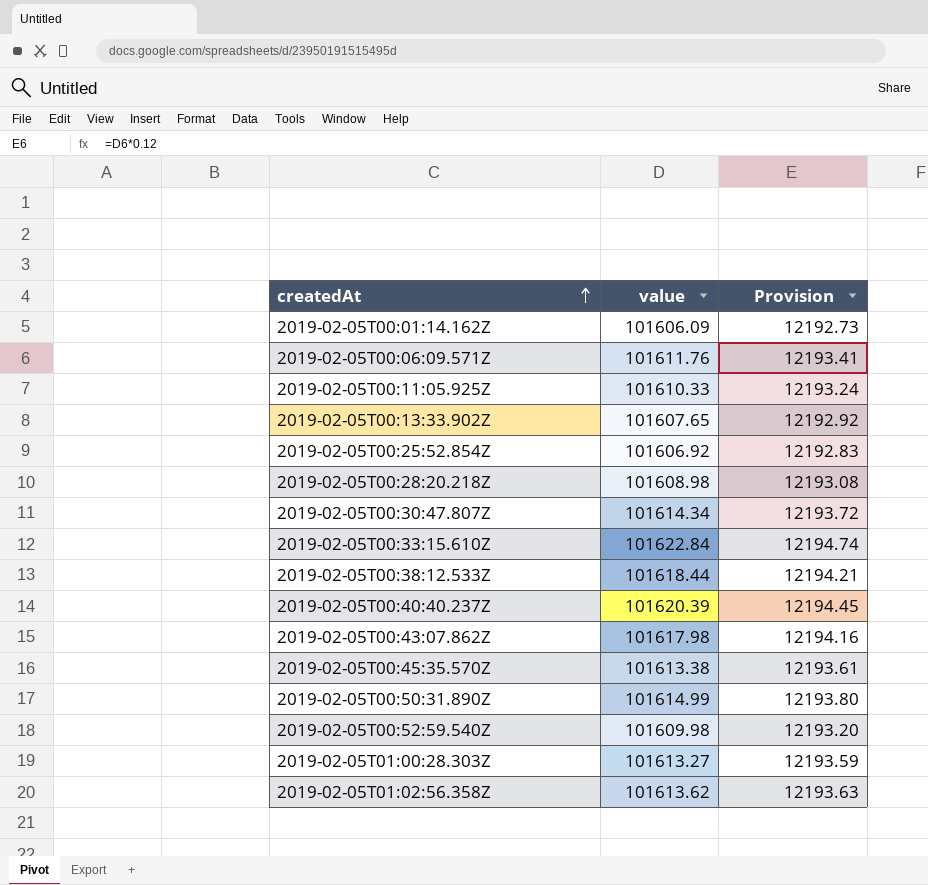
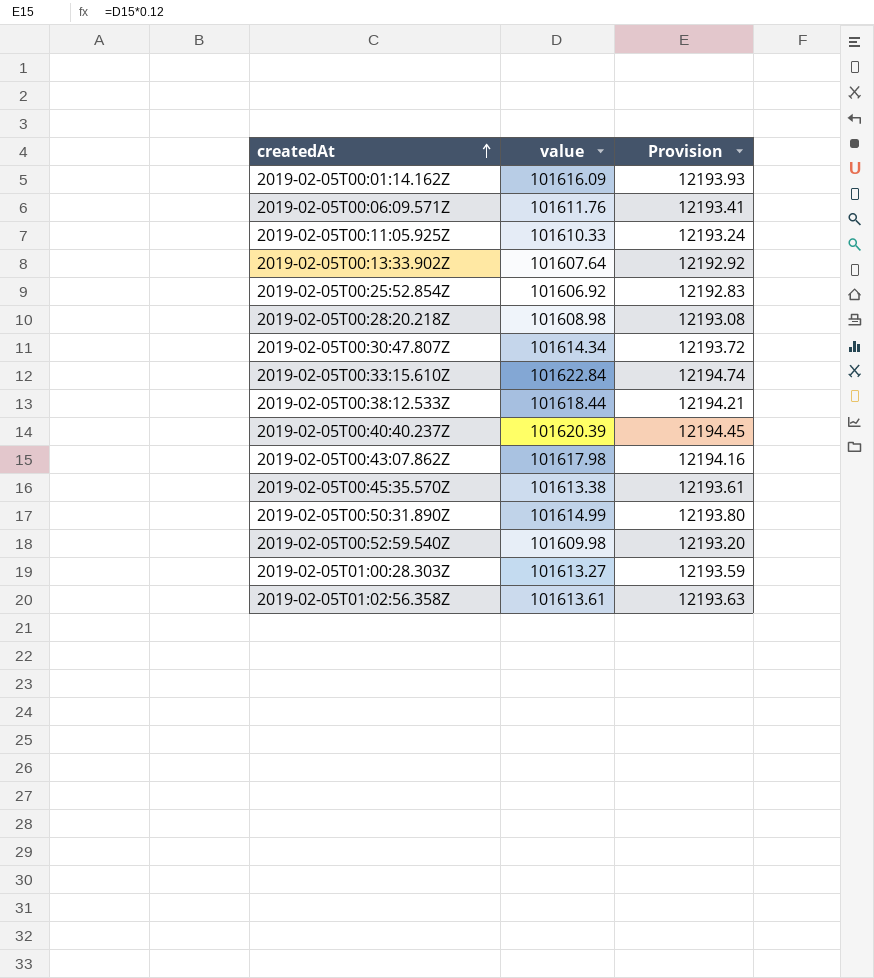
2019-02-05T00:01:14.162Z | value: 101606.09 -> 101616.09
2019-02-05T00:01:14.162Z | Provision: 12192.73 -> 12193.93
2019-02-05T00:13:33.902Z | value: 101607.65 -> 101607.64
2019-02-05T01:02:56.358Z | value: 101613.62 -> 101613.61

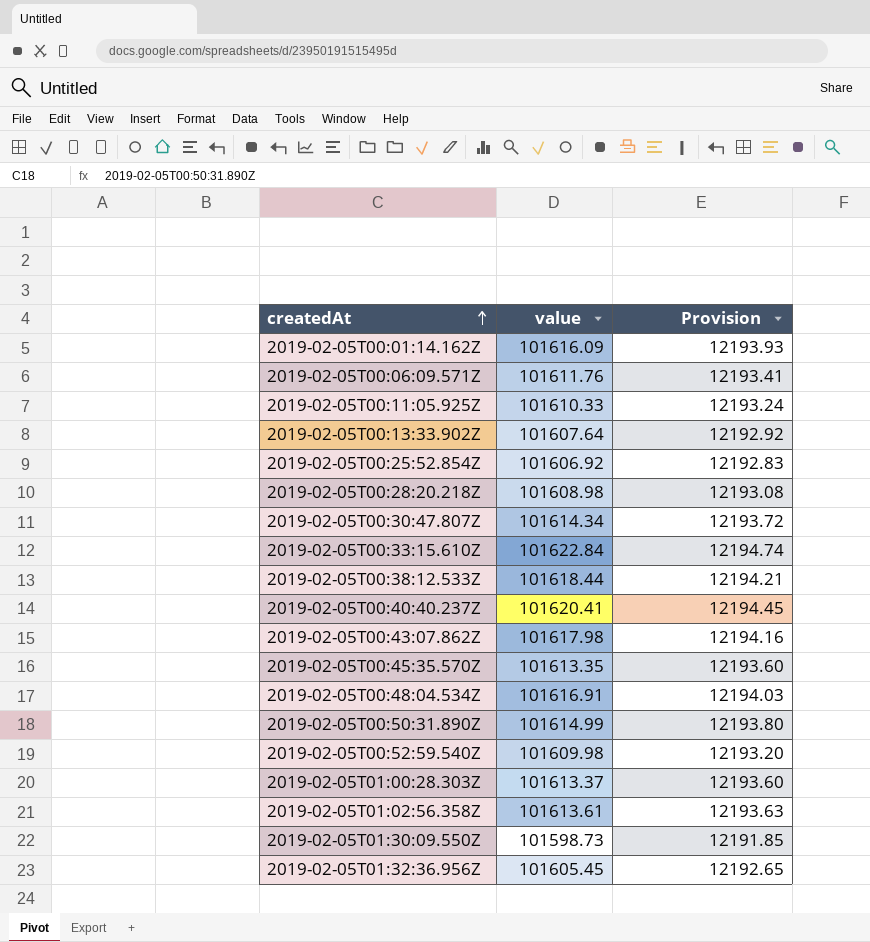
2019-02-05T00:40:40.237Z | value: 101620.39 -> 101620.41
2019-02-05T00:45:35.570Z | value: 101613.38 -> 101613.35
2019-02-05T00:45:35.570Z | Provision: 12193.61 -> 12193.60
row 2019-02-05T00:48:04.534Z: none -> 101616.91 | 12194.03
2019-02-05T01:00:28.303Z | value: 101613.27 -> 101613.37
2019-02-05T01:00:28.303Z | Provision: 12193.59 -> 12193.60
row 2019-02-05T01:30:09.550Z: none -> 101598.73 | 12191.85
row 2019-02-05T01:32:36.956Z: none -> 101605.45 | 12192.65

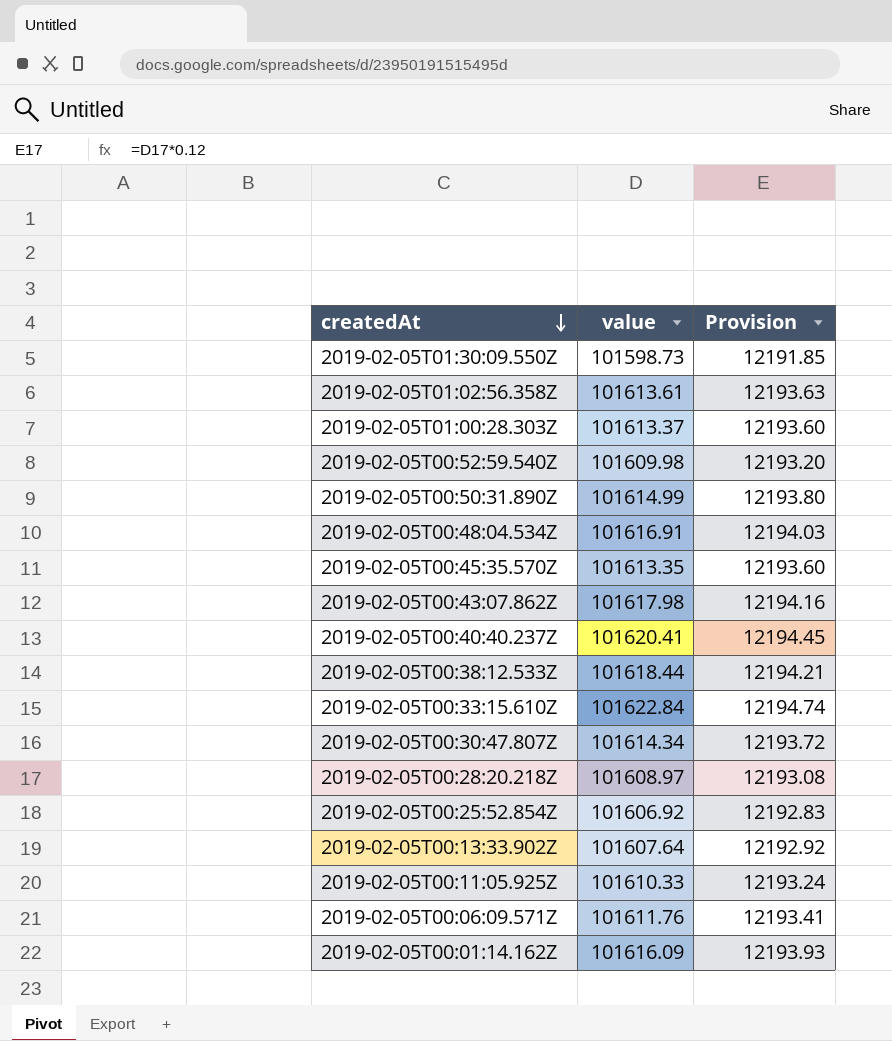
row order: createdAt ascending -> createdAt descending
row 2019-02-05T01:32:36.956Z: 101605.45 | 12192.65 -> none
2019-02-05T00:28:20.218Z | value: 101608.98 -> 101608.97

